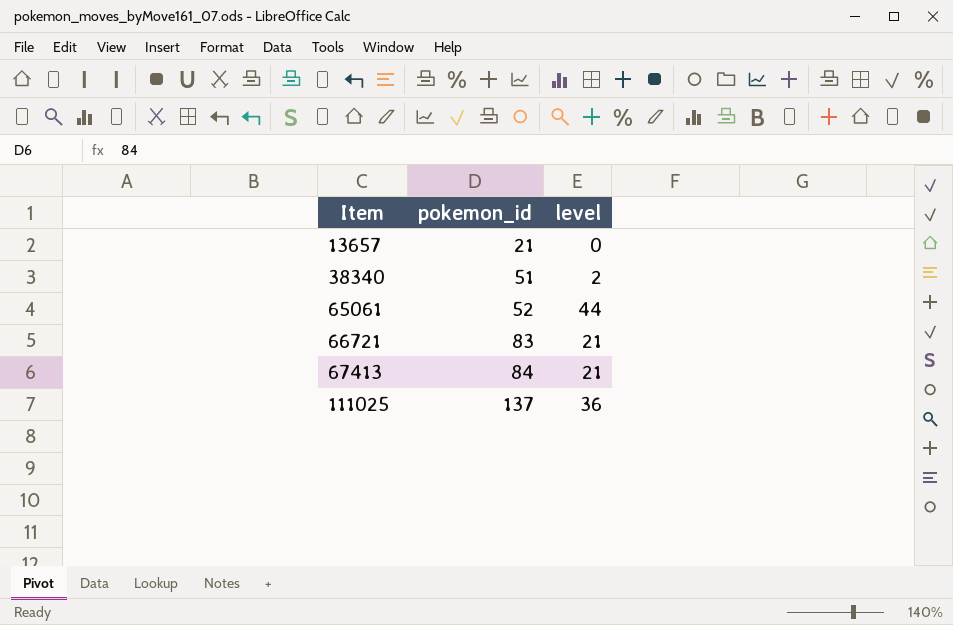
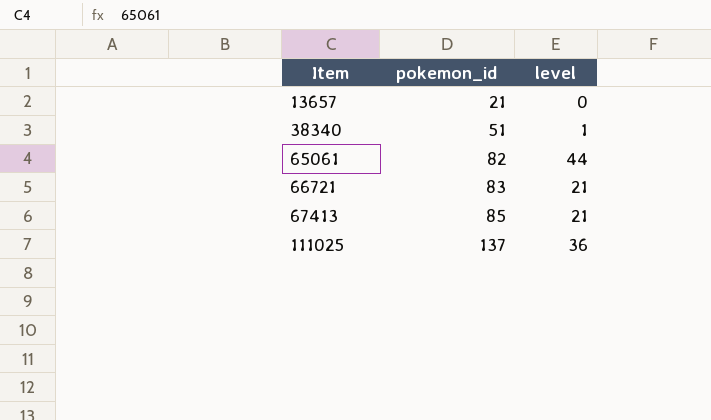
38340 | level: 2 -> 1
65061 | pokemon_id: 52 -> 82
67413 | pokemon_id: 84 -> 85

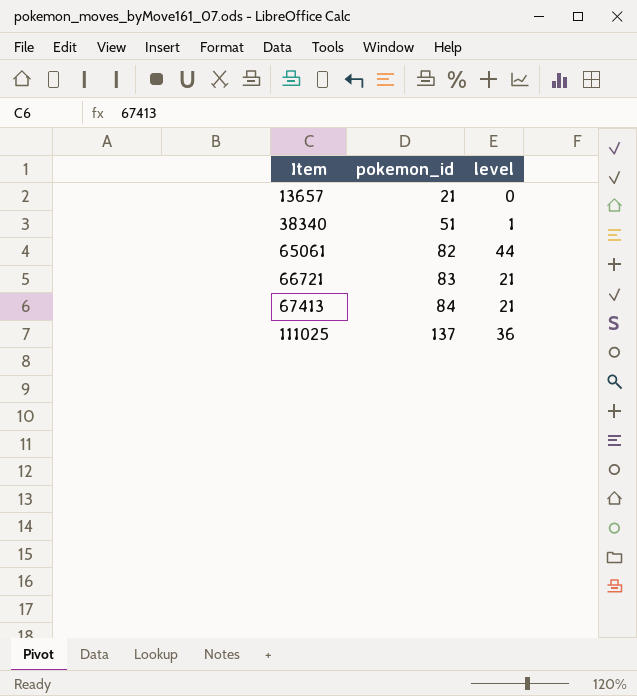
67413 | pokemon_id: 85 -> 84

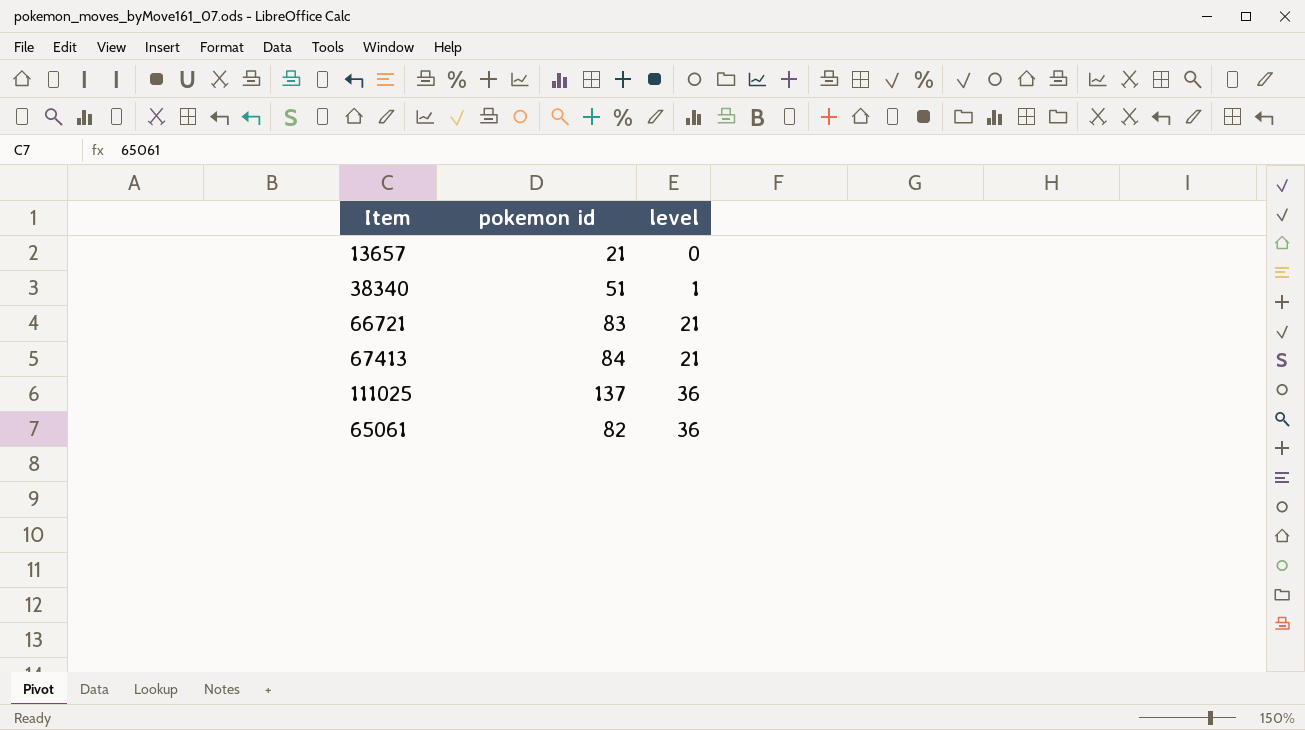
row order: Item ascending -> level ascending
column name: pokemon_id -> pokemon id
65061 | level: 44 -> 36

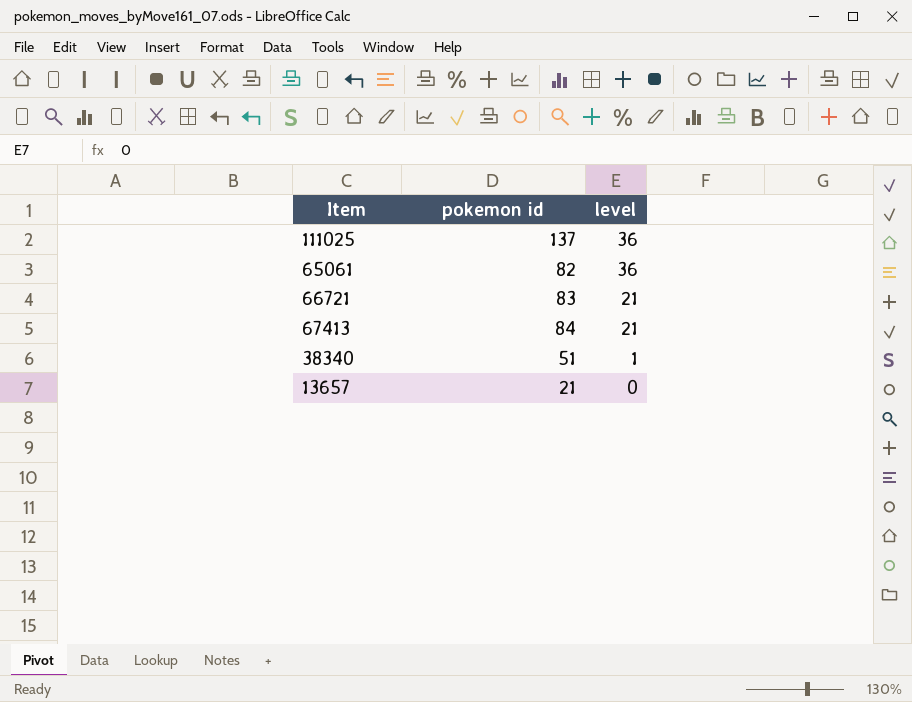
row order: level ascending -> level descending

